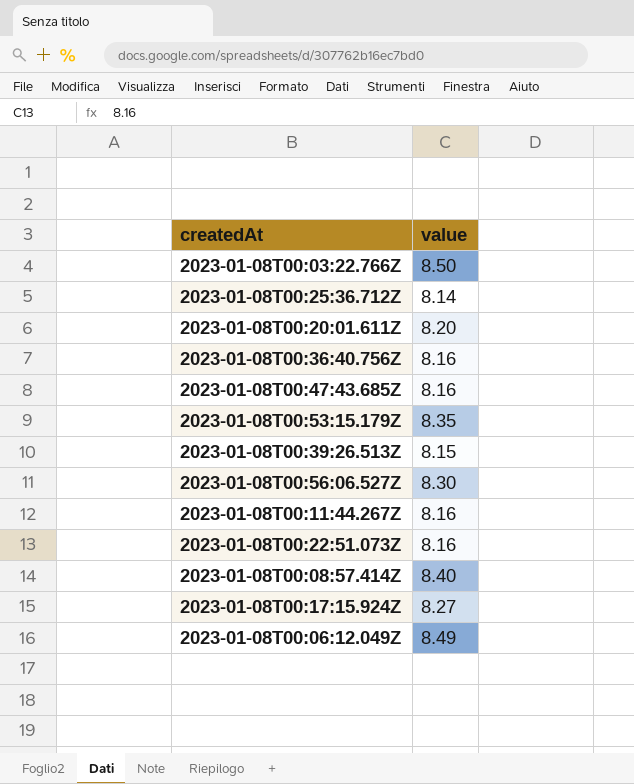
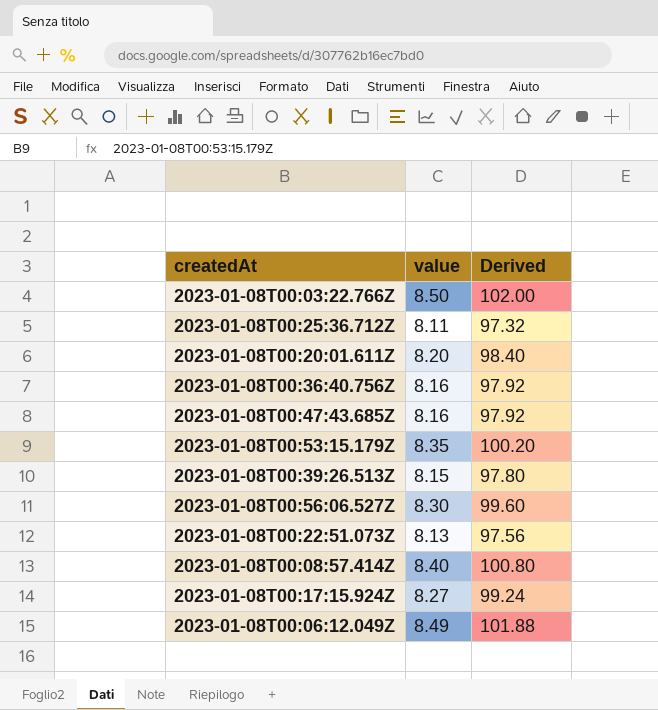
column Derived | formula: none -> [value] * 12
row 2023-01-08T00:11:44.267Z: 8.16 -> none
2023-01-08T00:25:36.712Z | value: 8.14 -> 8.11
2023-01-08T00:22:51.073Z | value: 8.16 -> 8.13

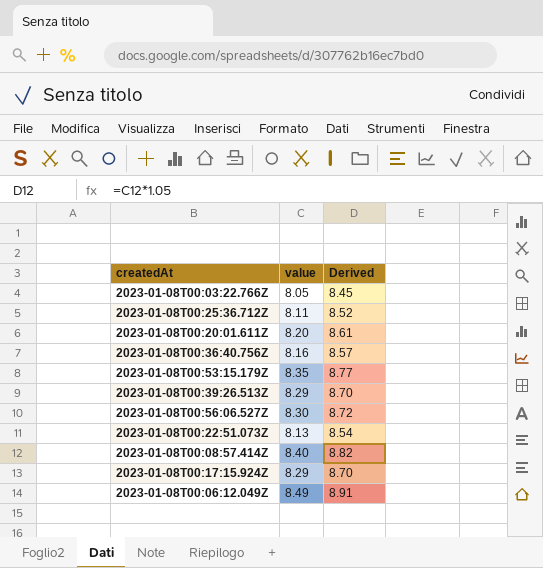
column Derived | formula: [value] * 12 -> [value] * 1.05
row 2023-01-08T00:47:43.685Z: 8.16 | 97.92 -> none
2023-01-08T00:03:22.766Z | value: 8.50 -> 8.05
2023-01-08T00:39:26.513Z | value: 8.15 -> 8.29
2023-01-08T00:17:15.924Z | value: 8.27 -> 8.29

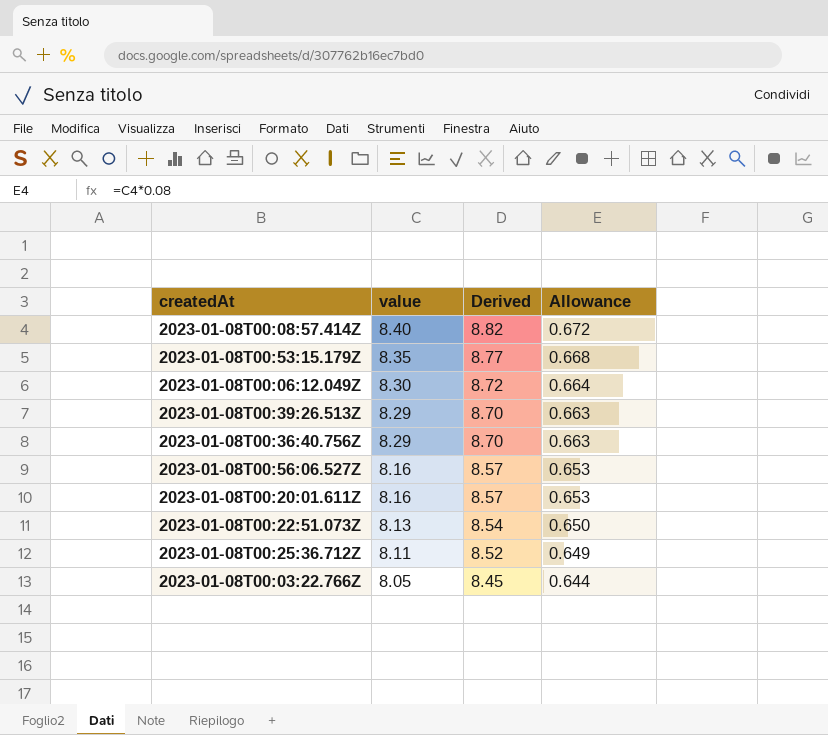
row order: none -> value descending
column Allowance | formula: none -> [value] * 0.08
row 2023-01-08T00:17:15.924Z: 8.29 | 8.70 -> none
2023-01-08T00:06:12.049Z | value: 8.49 -> 8.30
2023-01-08T00:06:12.049Z | Derived: 8.91 -> 8.72
2023-01-08T00:36:40.756Z | value: 8.16 -> 8.29
2023-01-08T00:36:40.756Z | Derived: 8.57 -> 8.70
2023-01-08T00:56:06.527Z | value: 8.30 -> 8.16
2023-01-08T00:56:06.527Z | Derived: 8.72 -> 8.57
2023-01-08T00:20:01.611Z | value: 8.20 -> 8.16
2023-01-08T00:20:01.611Z | Derived: 8.61 -> 8.57

